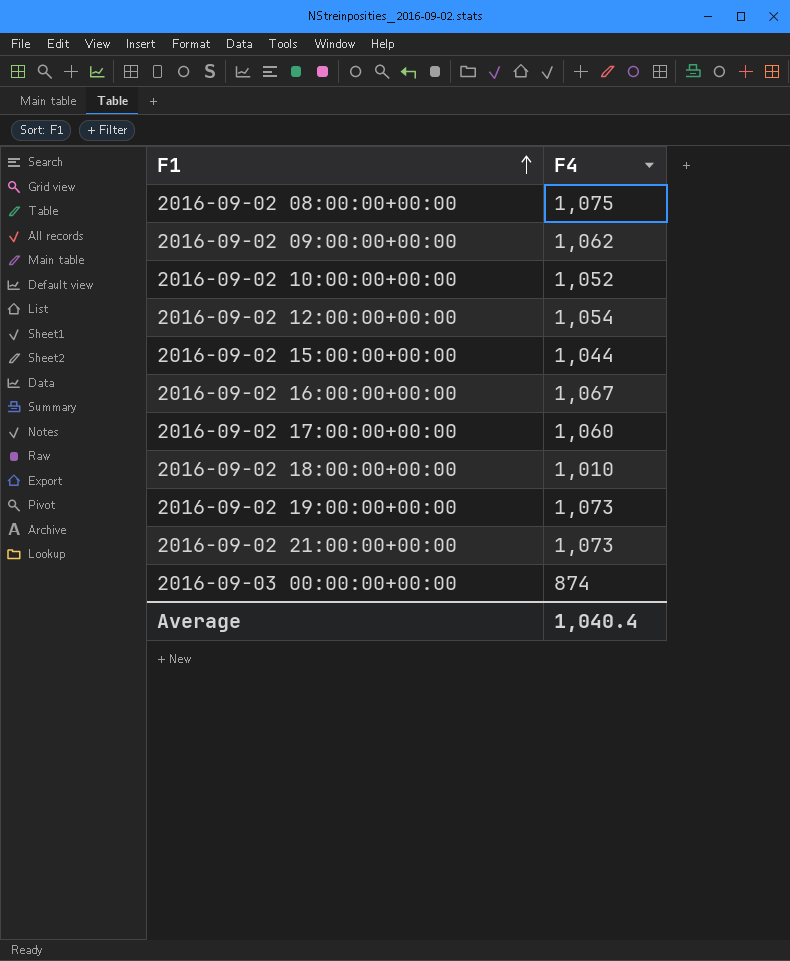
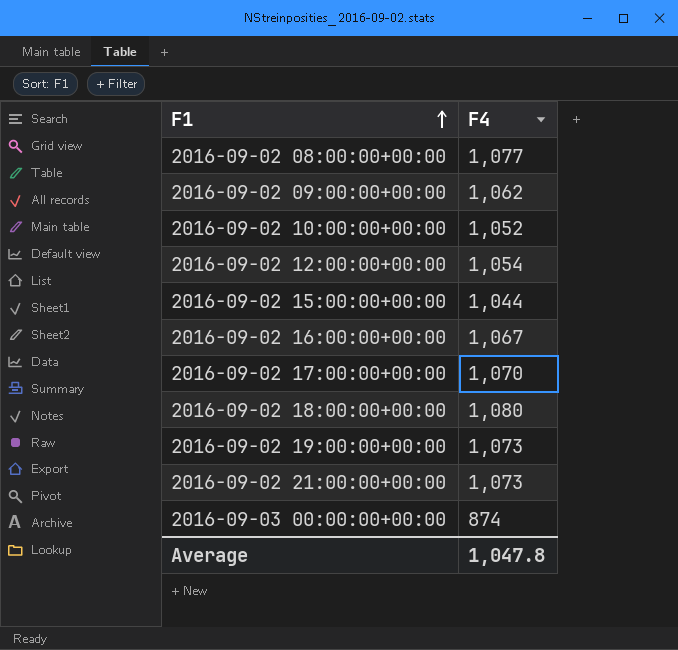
2016-09-02 08:00:00+00:00 | F4: 1,075 -> 1,077
2016-09-02 17:00:00+00:00 | F4: 1,060 -> 1,070
2016-09-02 18:00:00+00:00 | F4: 1,010 -> 1,080
Average | F4: 1,040.4 -> 1,047.8

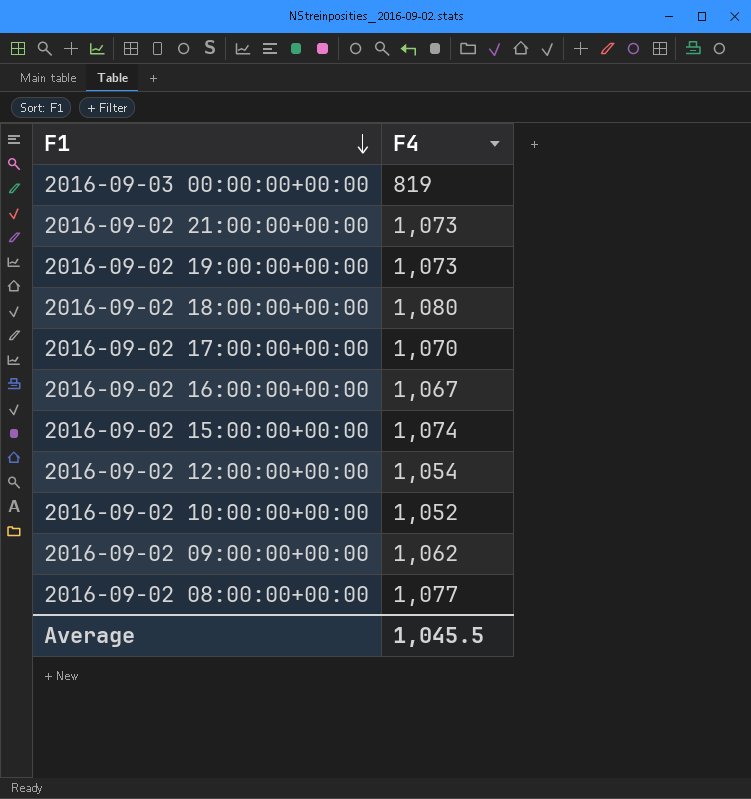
row order: F1 ascending -> F1 descending
2016-09-03 00:00:00+00:00 | F4: 874 -> 819
2016-09-02 15:00:00+00:00 | F4: 1,044 -> 1,074
Average | F4: 1,047.8 -> 1,045.5

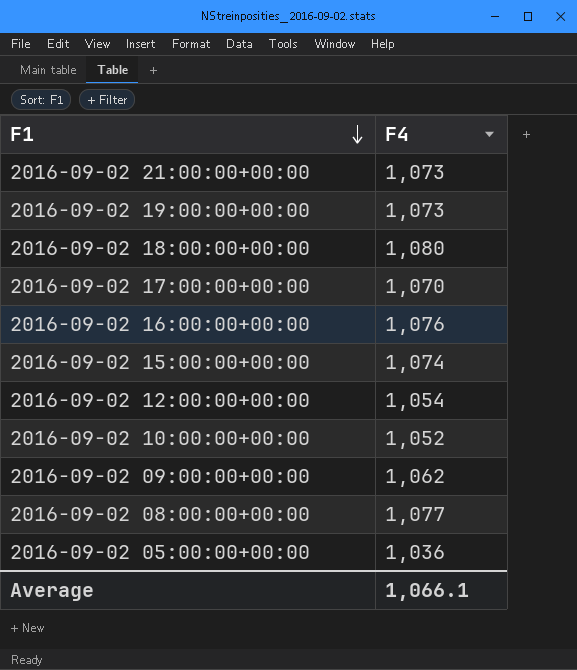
row 2016-09-03 00:00:00+00:00: 819 -> none
2016-09-02 16:00:00+00:00 | F4: 1,067 -> 1,076
row 2016-09-02 05:00:00+00:00: none -> 1,036
Average | F4: 1,045.5 -> 1,066.1

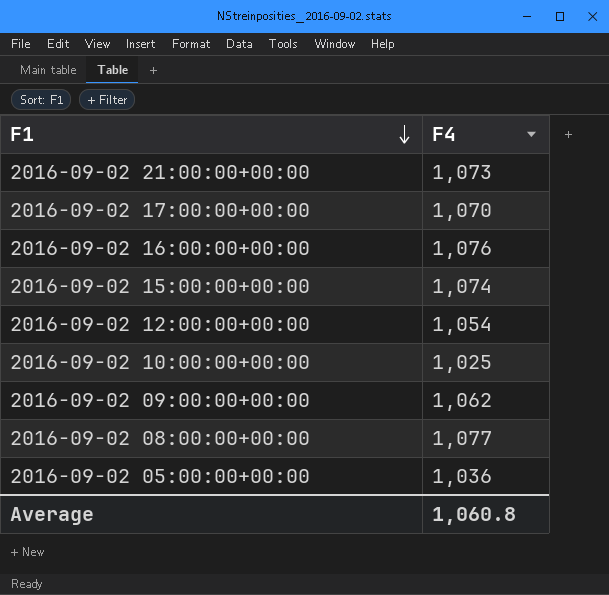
row 2016-09-02 19:00:00+00:00: 1,073 -> none
row 2016-09-02 18:00:00+00:00: 1,080 -> none
2016-09-02 10:00:00+00:00 | F4: 1,052 -> 1,025
Average | F4: 1,066.1 -> 1,060.8

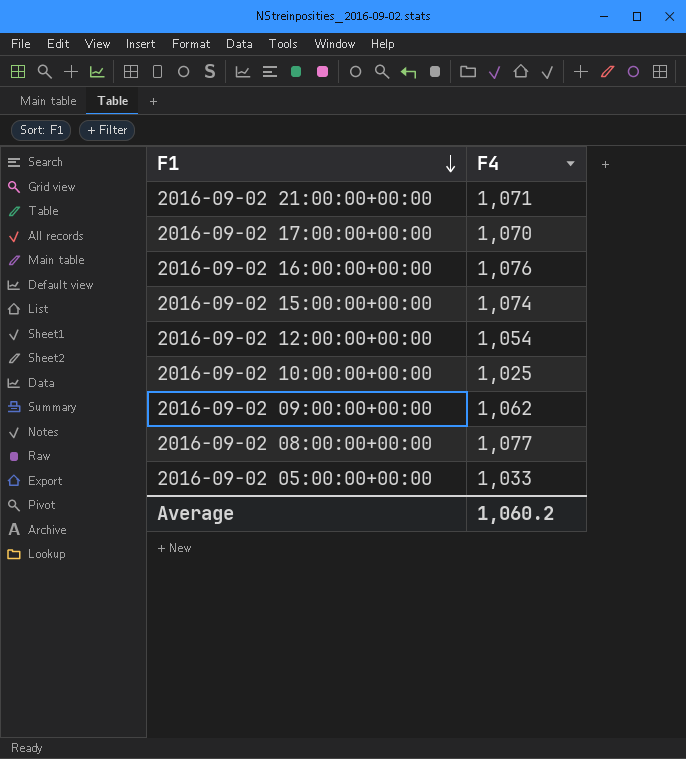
2016-09-02 21:00:00+00:00 | F4: 1,073 -> 1,071
2016-09-02 05:00:00+00:00 | F4: 1,036 -> 1,033
Average | F4: 1,060.8 -> 1,060.2

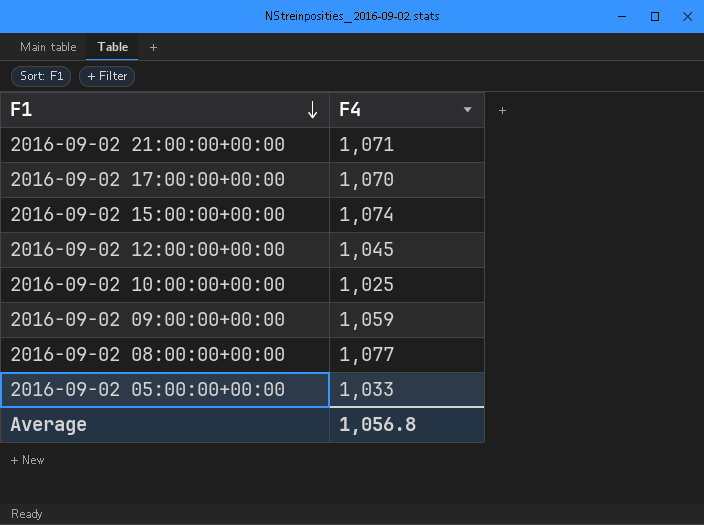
row 2016-09-02 16:00:00+00:00: 1,076 -> none
2016-09-02 12:00:00+00:00 | F4: 1,054 -> 1,045
2016-09-02 09:00:00+00:00 | F4: 1,062 -> 1,059
Average | F4: 1,060.2 -> 1,056.8

